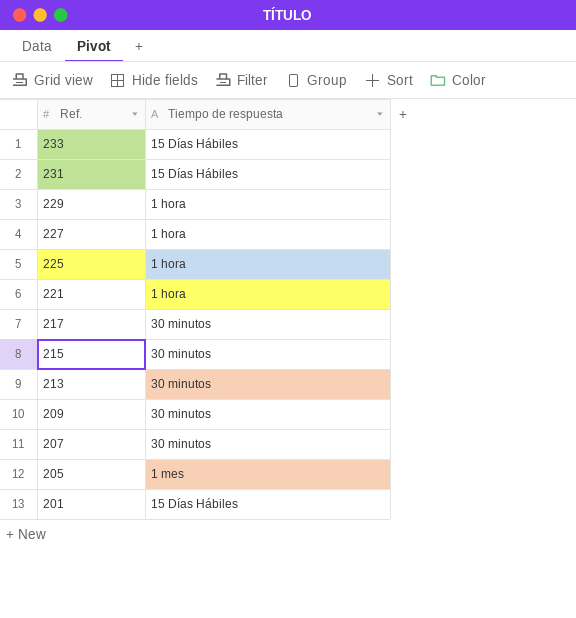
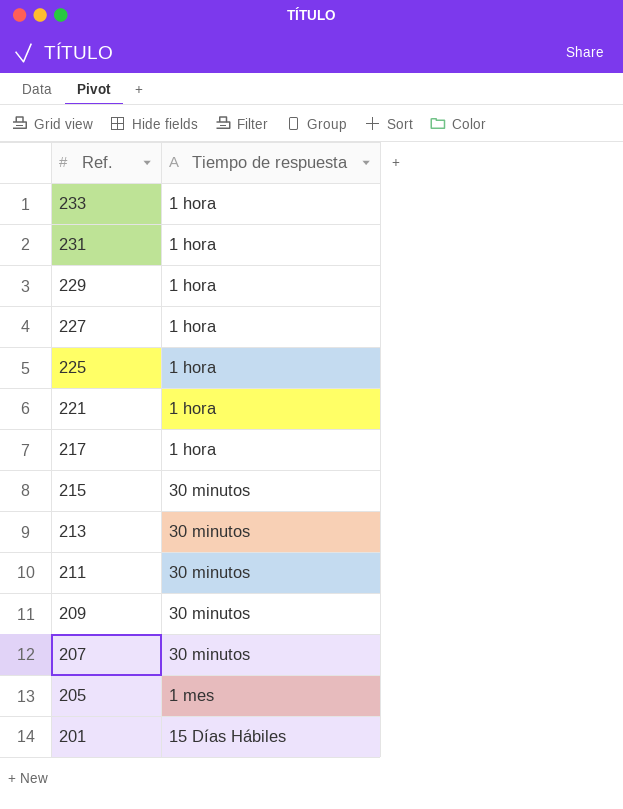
233 | Tiempo de respuesta: 15 Días Hábiles -> 1 hora
231 | Tiempo de respuesta: 15 Días Hábiles -> 1 hora
217 | Tiempo de respuesta: 30 minutos -> 1 hora
row 211: none -> 30 minutos

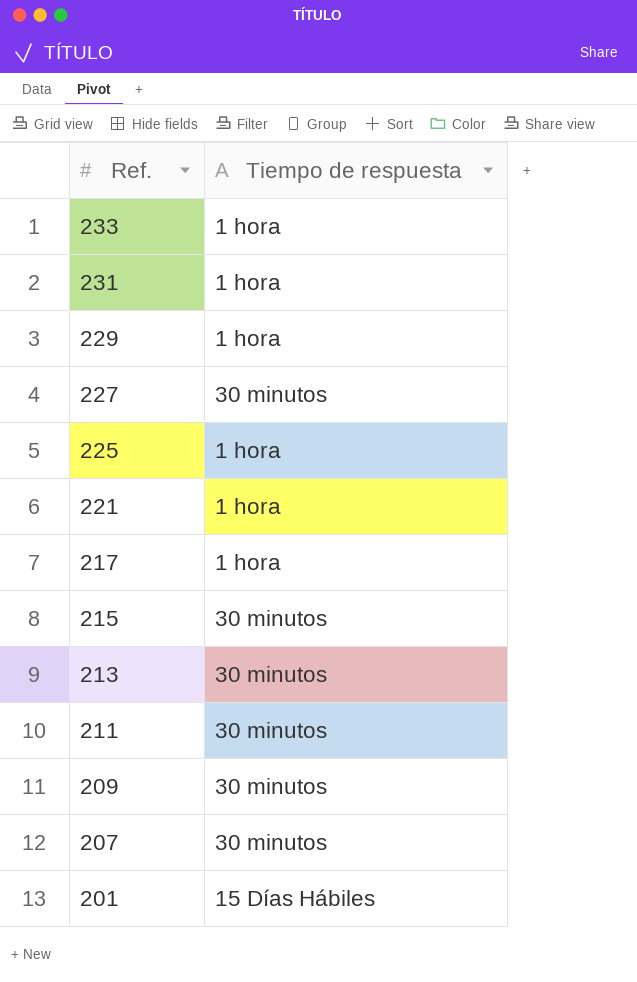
row 205: 1 mes -> none
227 | Tiempo de respuesta: 1 hora -> 30 minutos

